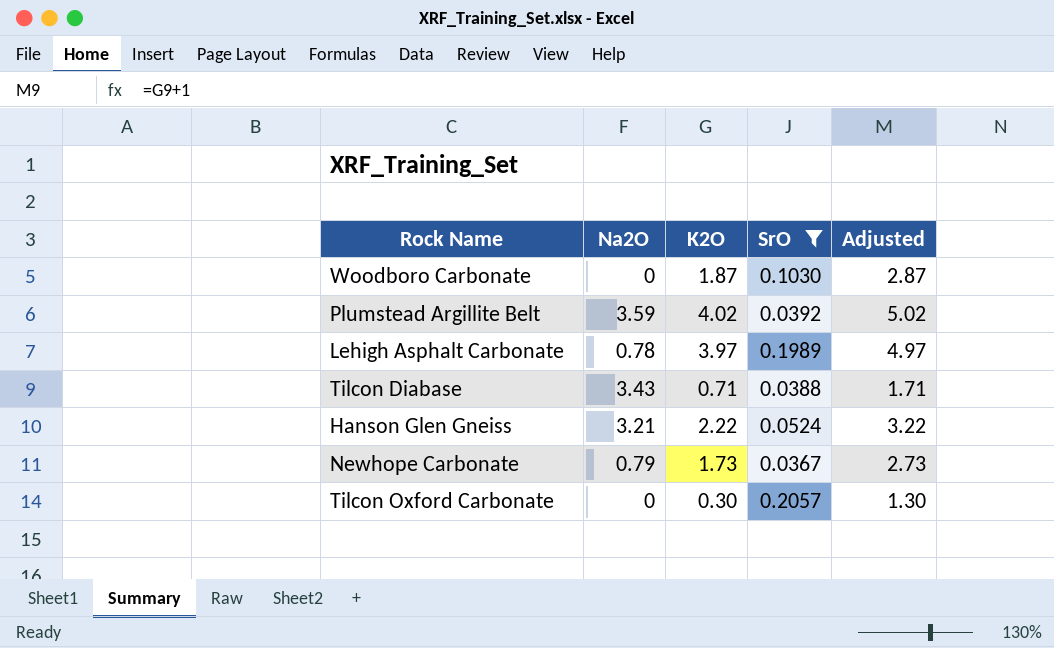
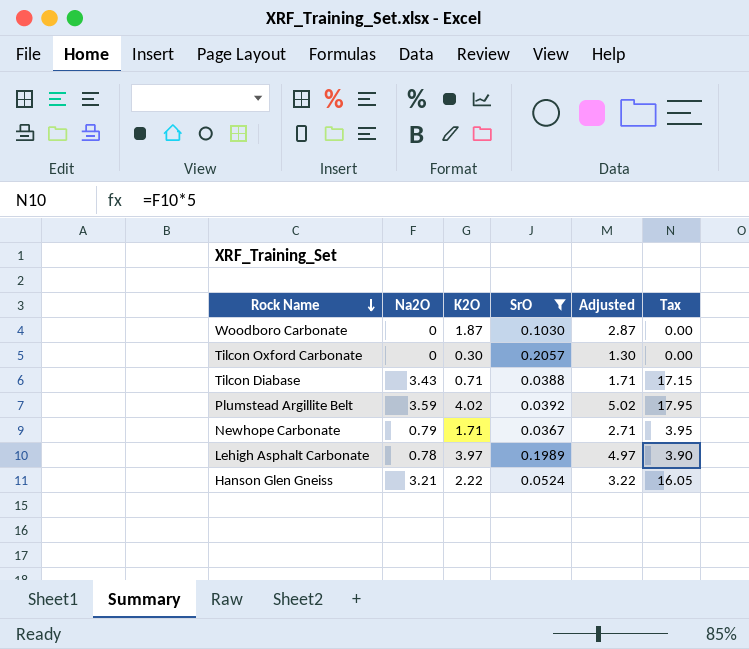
row order: none -> Rock Name descending
column Tax | formula: none -> [Na2O] * 5
Newhope Carbonate | K2O: 1.73 -> 1.71
Newhope Carbonate | Adjusted: 2.73 -> 2.71

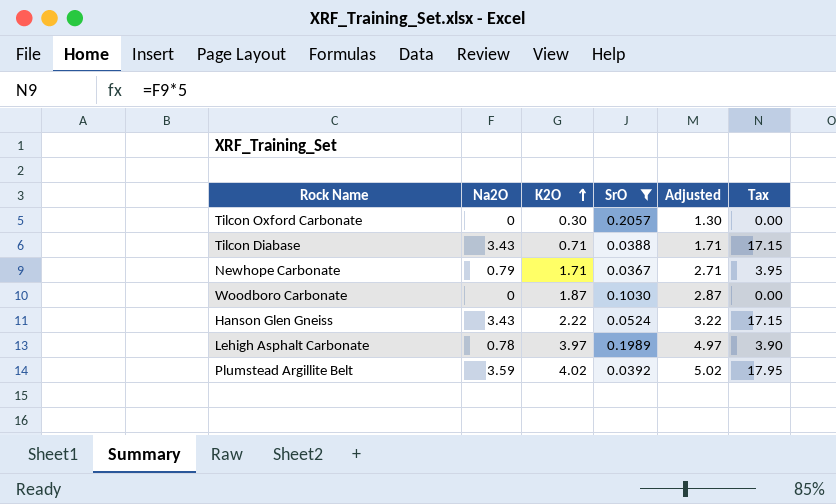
row order: Rock Name descending -> K2O ascending
Hanson Glen Gneiss | Na2O: 3.21 -> 3.43
Hanson Glen Gneiss | Tax: 16.05 -> 17.15

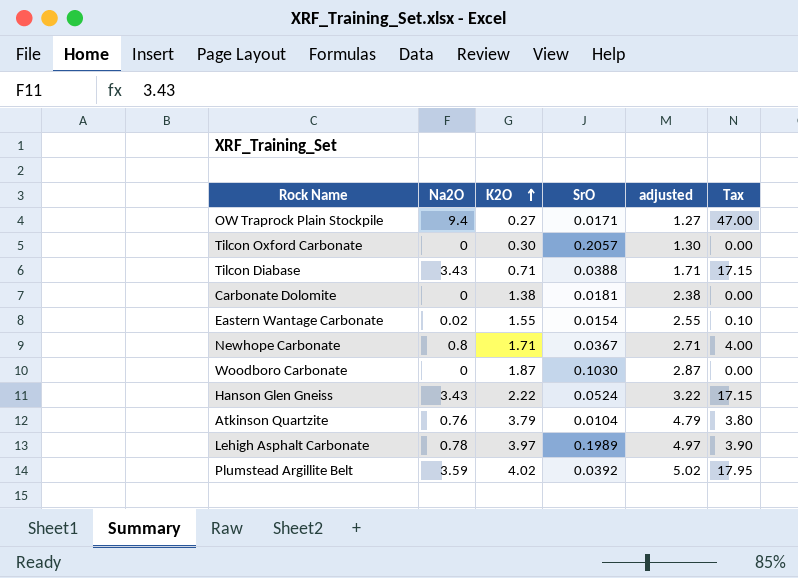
filter: SrO >= 0.0367 -> none
column name: Adjusted -> adjusted
Newhope Carbonate | Na2O: 0.79 -> 0.8
Newhope Carbonate | Tax: 3.95 -> 4.00

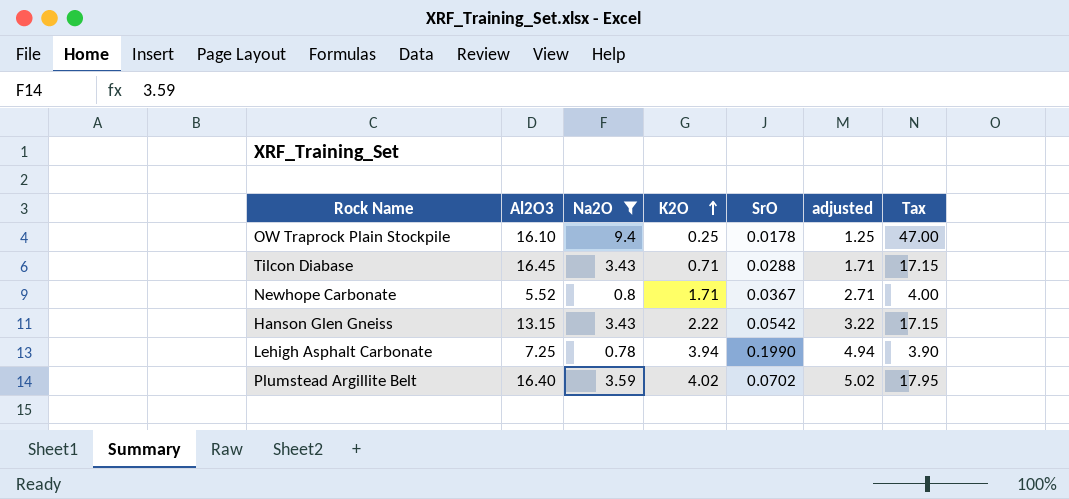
filter: none -> Na2O >= 0.78
column Al2O3 | position: none -> 2
OW Traprock Plain Stockpile | K2O: 0.27 -> 0.25
OW Traprock Plain Stockpile | SrO: 0.0171 -> 0.0178
OW Traprock Plain Stockpile | adjusted: 1.27 -> 1.25
Tilcon Diabase | SrO: 0.0388 -> 0.0288
Hanson Glen Gneiss | SrO: 0.0524 -> 0.0542
Lehigh Asphalt Carbonate | K2O: 3.97 -> 3.94
Lehigh Asphalt Carbonate | SrO: 0.1989 -> 0.1990
Lehigh Asphalt Carbonate | adjusted: 4.97 -> 4.94
Plumstead Argillite Belt | SrO: 0.0392 -> 0.0702

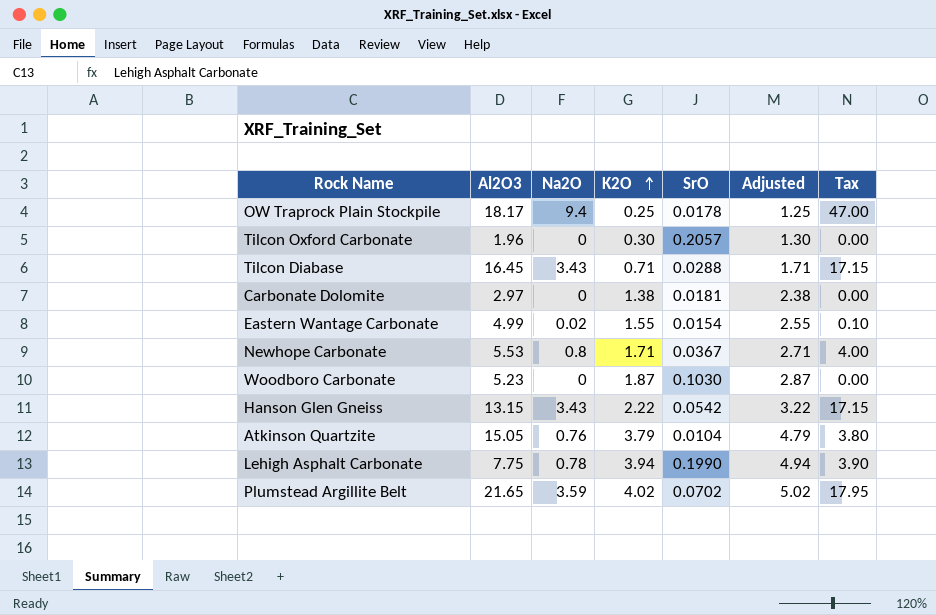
filter: Na2O >= 0.78 -> none
column name: adjusted -> Adjusted
OW Traprock Plain Stockpile | Al2O3: 16.10 -> 18.17
Newhope Carbonate | Al2O3: 5.52 -> 5.53
Lehigh Asphalt Carbonate | Al2O3: 7.25 -> 7.75
Plumstead Argillite Belt | Al2O3: 16.40 -> 21.65

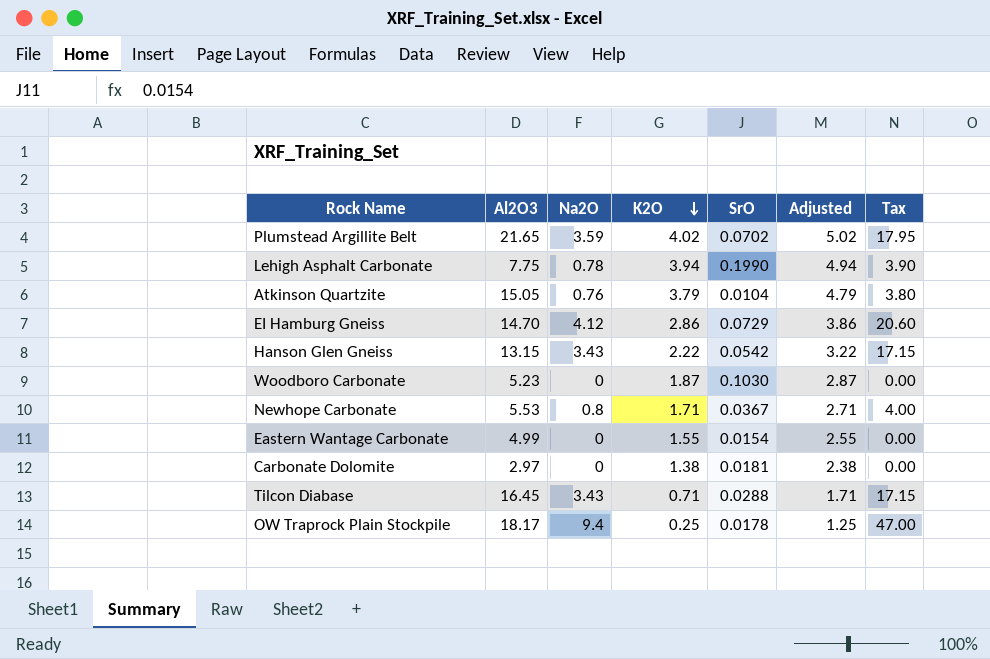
row order: K2O ascending -> K2O descending
row Tilcon Oxford Carbonate: 1.96 | 0 | 0.30 | 0.2057 | 1.30 | 0.00 -> none
row EI Hamburg Gneiss: none -> 14.70 | 4.12 | 2.86 | 0.0729 | 3.86 | 20.60
Eastern Wantage Carbonate | Na2O: 0.02 -> 0
Eastern Wantage Carbonate | Tax: 0.10 -> 0.00

